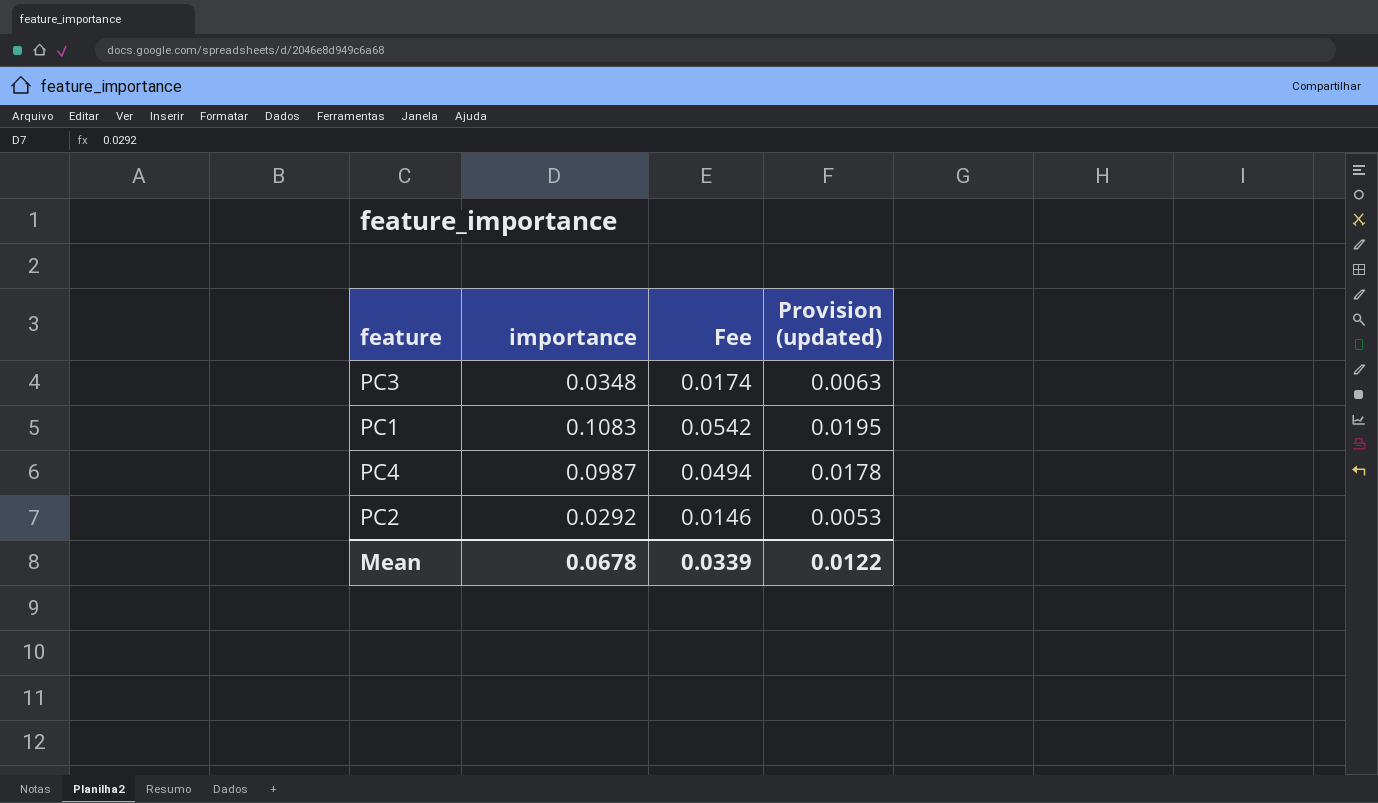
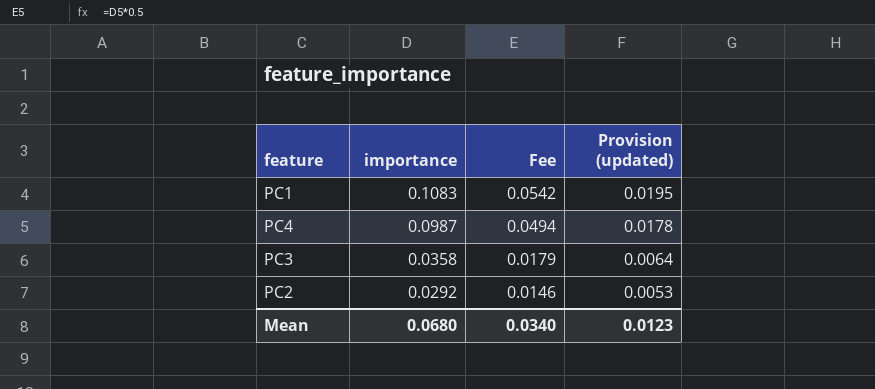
row order: none -> importance descending
PC3 | importance: 0.0348 -> 0.0358
PC3 | Fee: 0.0174 -> 0.0179
PC3 | Provision (updated): 0.0063 -> 0.0064
Mean | importance: 0.0678 -> 0.0680
Mean | Fee: 0.0339 -> 0.0340
Mean | Provision (updated): 0.0122 -> 0.0123

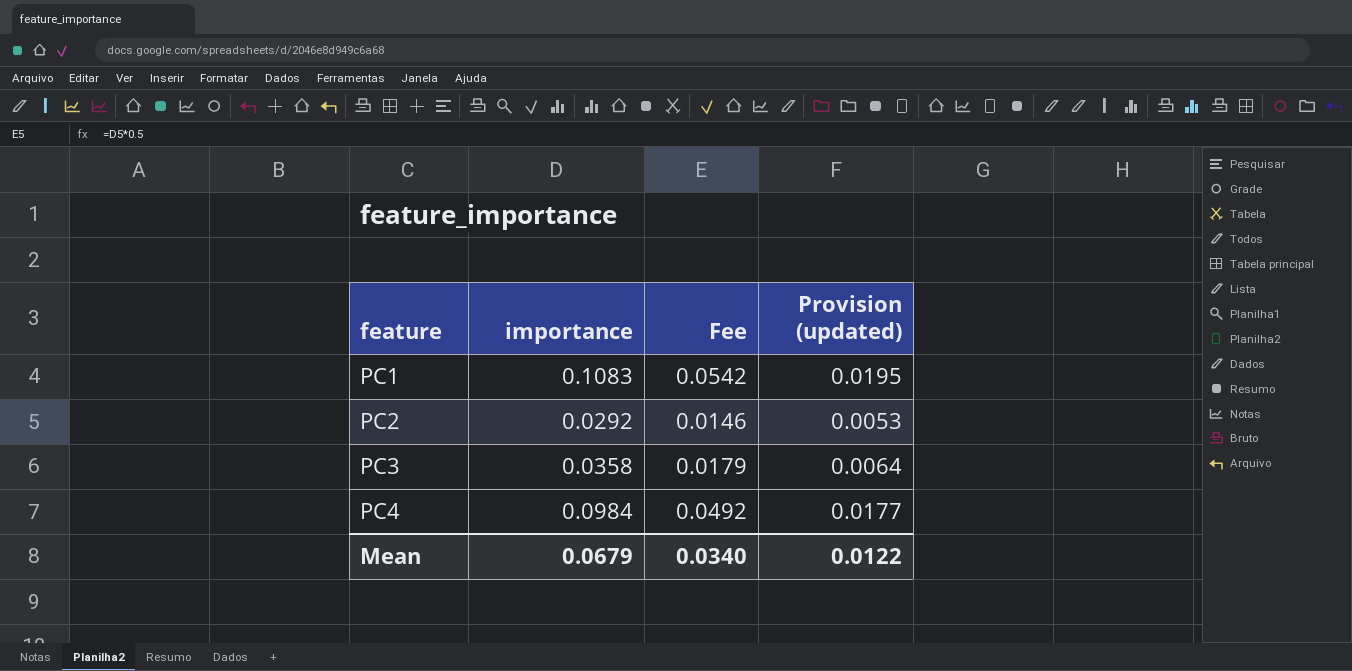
row order: importance descending -> feature ascending
PC4 | importance: 0.0987 -> 0.0984
PC4 | Fee: 0.0494 -> 0.0492
PC4 | Provision (updated): 0.0178 -> 0.0177
Mean | importance: 0.0680 -> 0.0679
Mean | Provision (updated): 0.0123 -> 0.0122

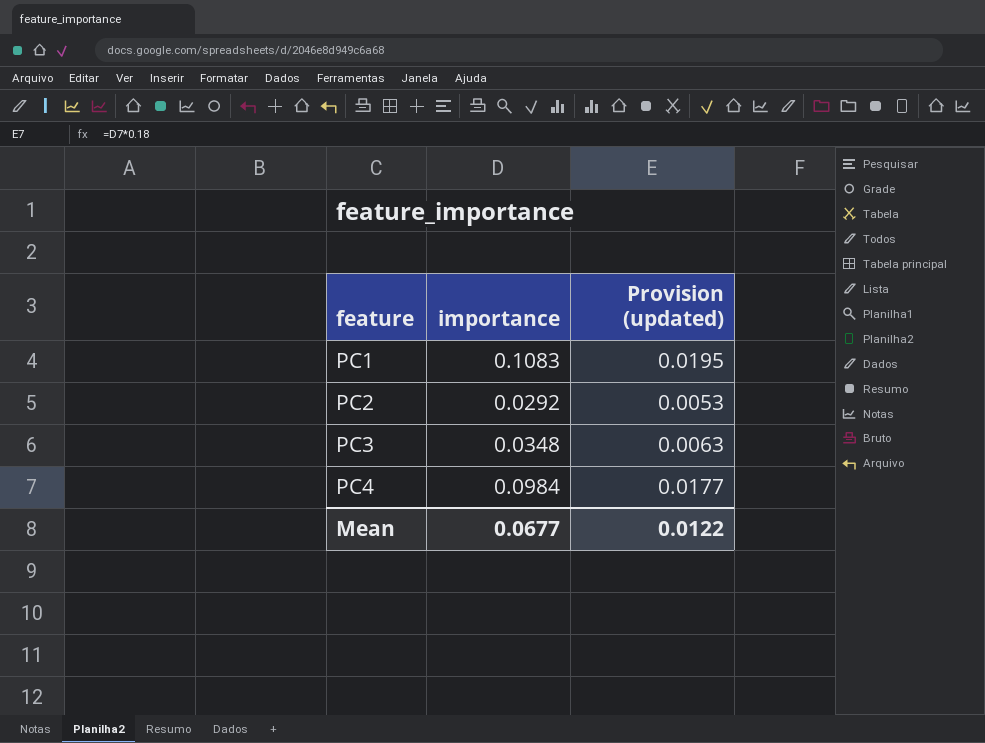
column Fee | formula: [importance] * 0.5 -> none
PC3 | importance: 0.0358 -> 0.0348
PC3 | Provision (updated): 0.0064 -> 0.0063
Mean | importance: 0.0679 -> 0.0677

